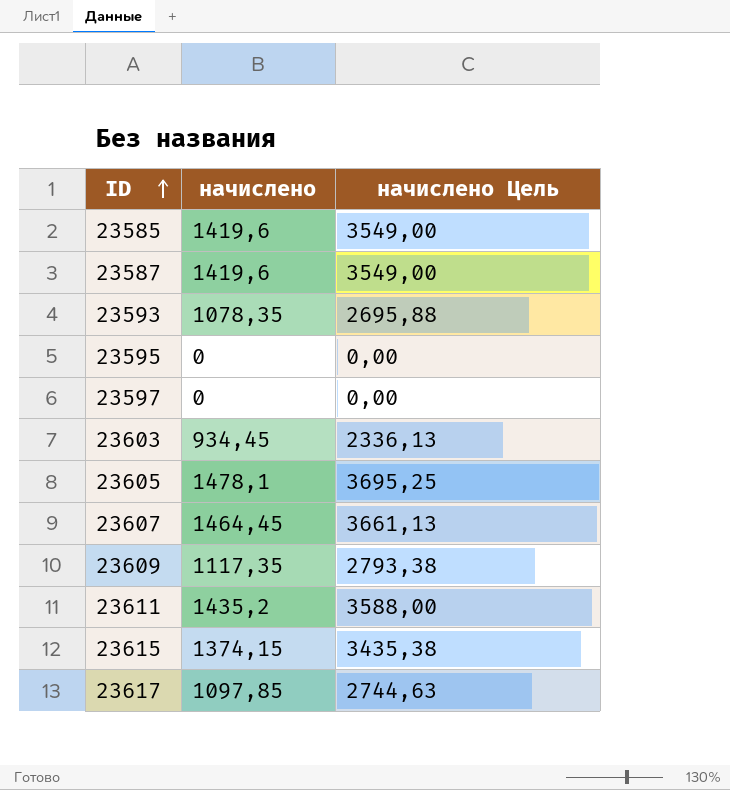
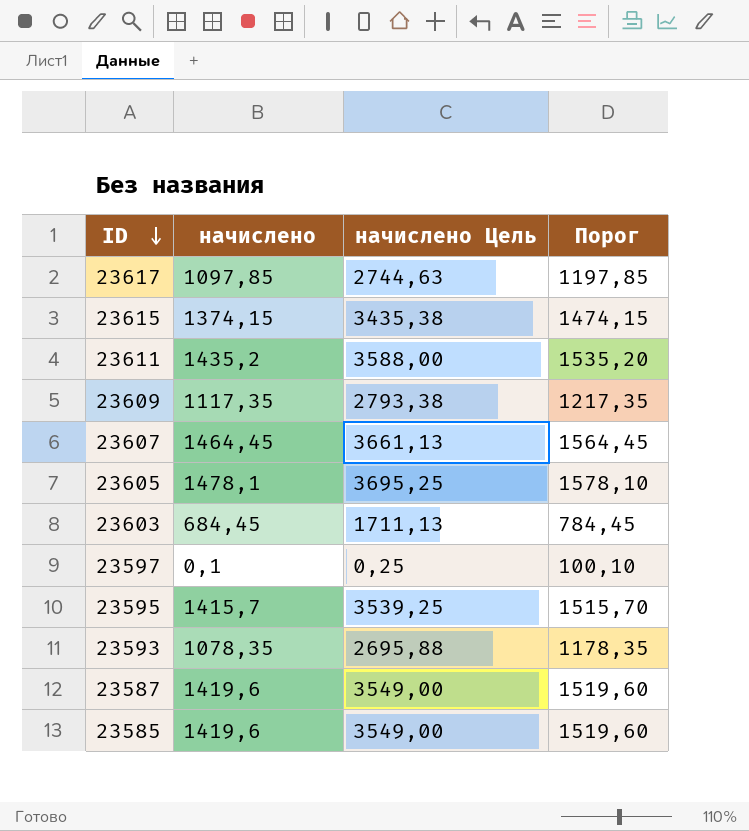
row order: ID ascending -> ID descending
column Порог | formula: none -> [начислено] + 100
23603 | начислено: 934,45 -> 684,45
23603 | начислено Цель: 2336,13 -> 1711,13
23597 | начислено: 0 -> 0,1
23597 | начислено Цель: 0,00 -> 0,25
23595 | начислено: 0 -> 1415,7
23595 | начислено Цель: 0,00 -> 3539,25

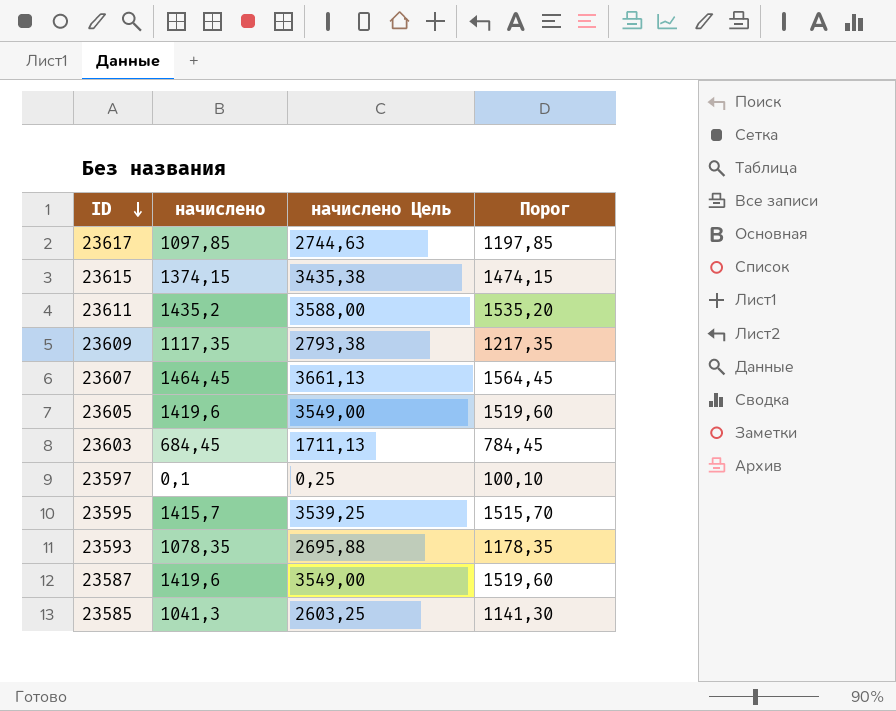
23605 | начислено: 1478,1 -> 1419,6
23605 | начислено Цель: 3695,25 -> 3549,00
23605 | Порог: 1578,10 -> 1519,60
23585 | начислено: 1419,6 -> 1041,3
23585 | начислено Цель: 3549,00 -> 2603,25
23585 | Порог: 1519,60 -> 1141,30

